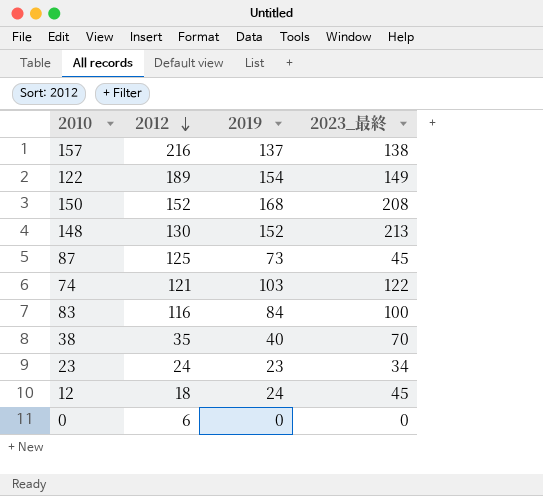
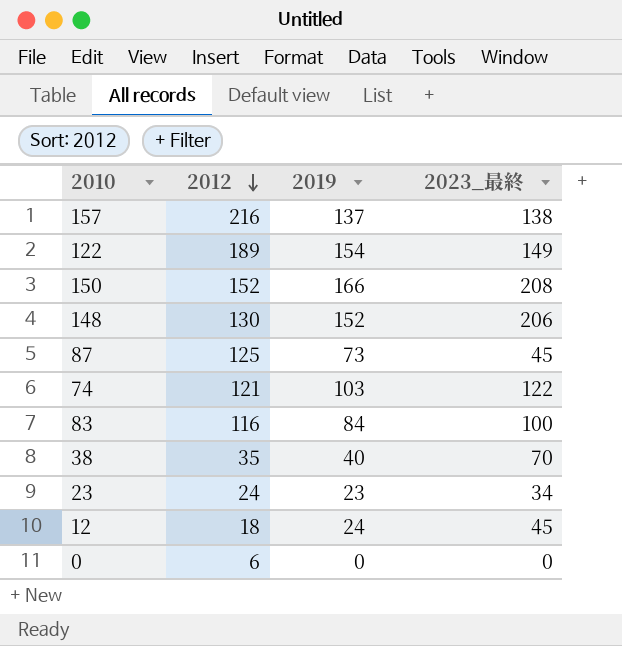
150 | 2019: 168 -> 166
148 | 2023_最終: 213 -> 206

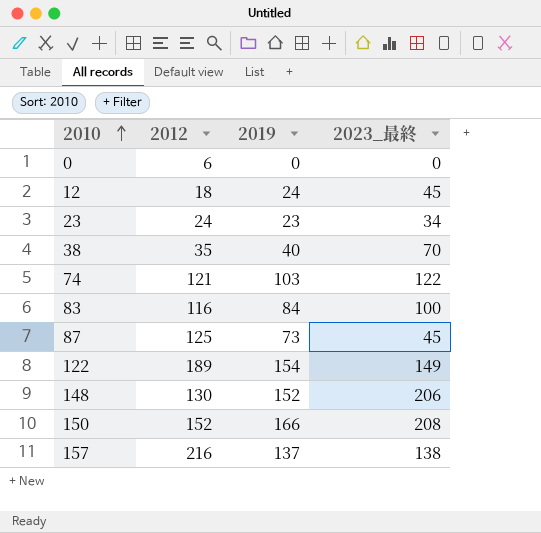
row order: 2012 descending -> 2010 ascending

